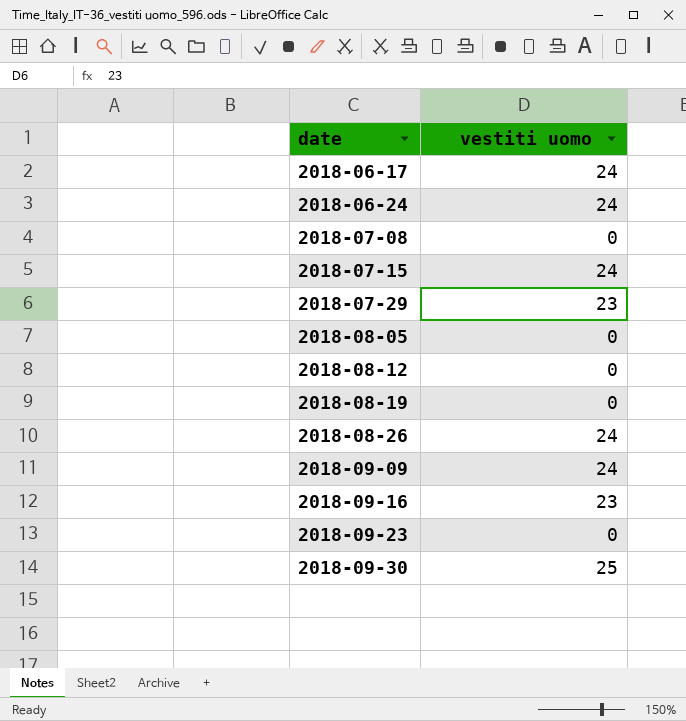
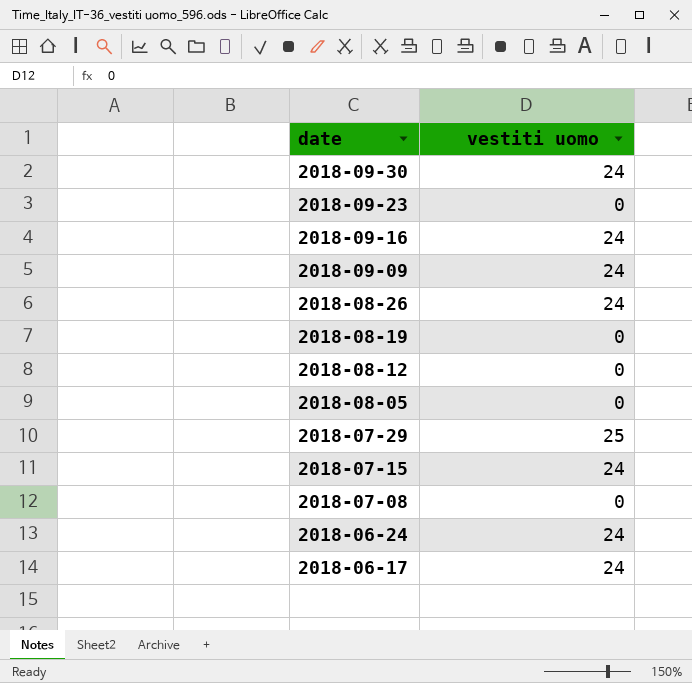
row order: date ascending -> date descending
2018-09-30 | vestiti uomo: 25 -> 24
2018-09-16 | vestiti uomo: 23 -> 24
2018-07-29 | vestiti uomo: 23 -> 25

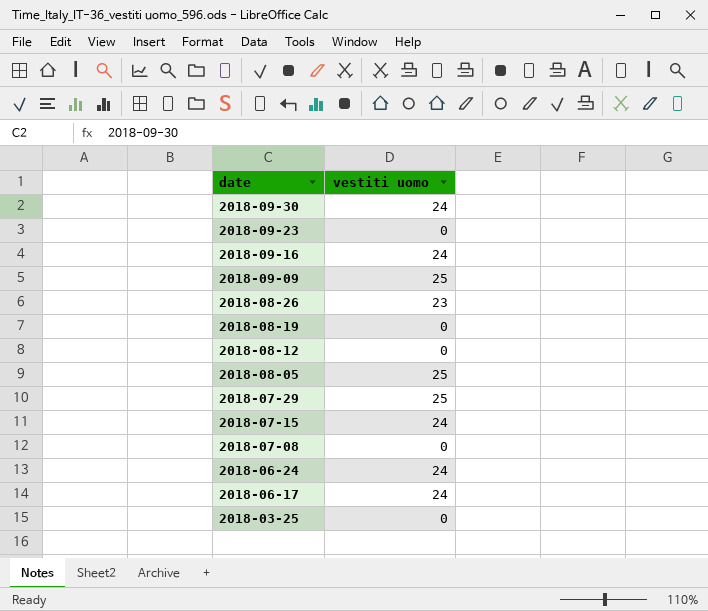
2018-09-09 | vestiti uomo: 24 -> 25
2018-08-26 | vestiti uomo: 24 -> 23
2018-08-05 | vestiti uomo: 0 -> 25
row 2018-03-25: none -> 0

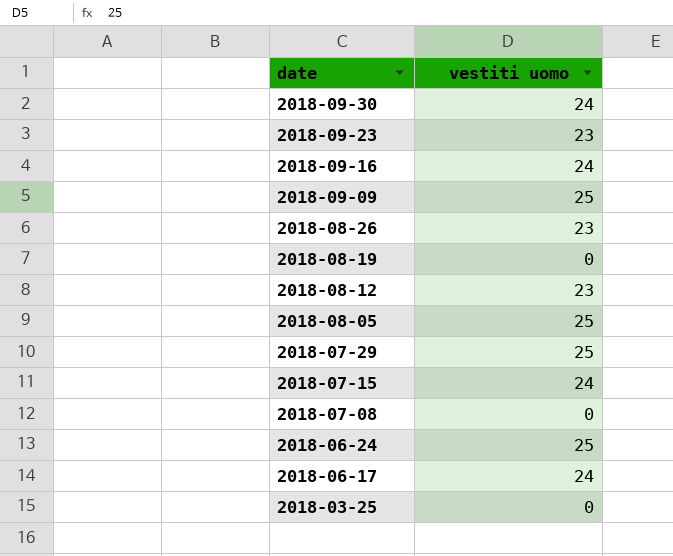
2018-09-23 | vestiti uomo: 0 -> 23
2018-08-12 | vestiti uomo: 0 -> 23
2018-06-24 | vestiti uomo: 24 -> 25

